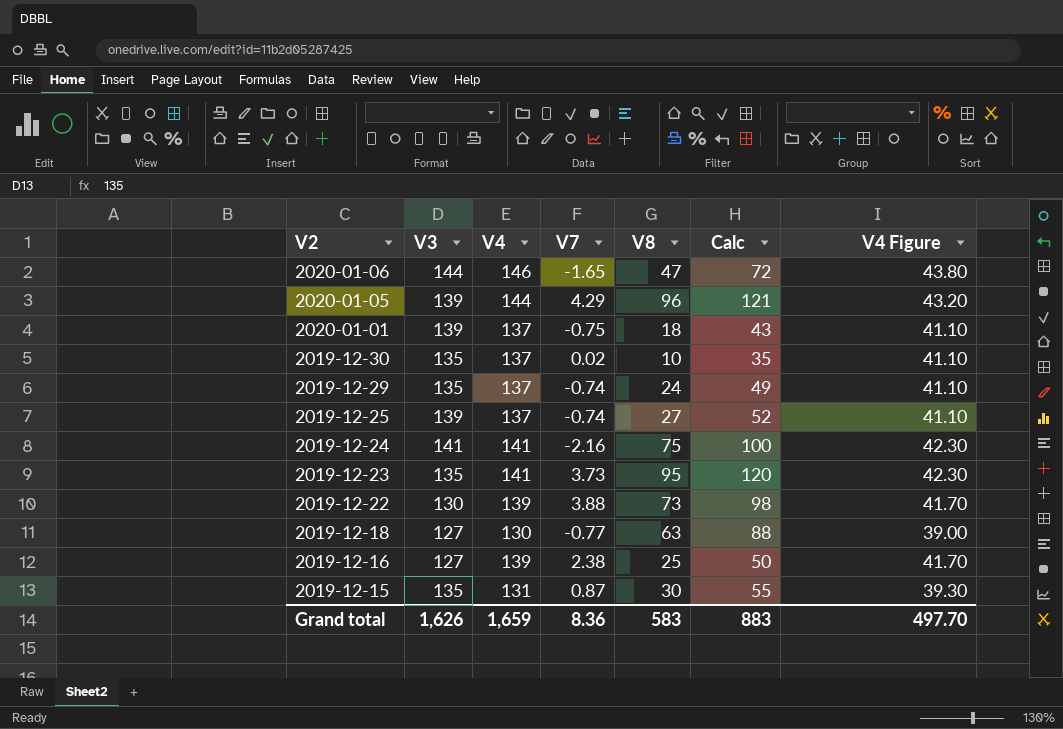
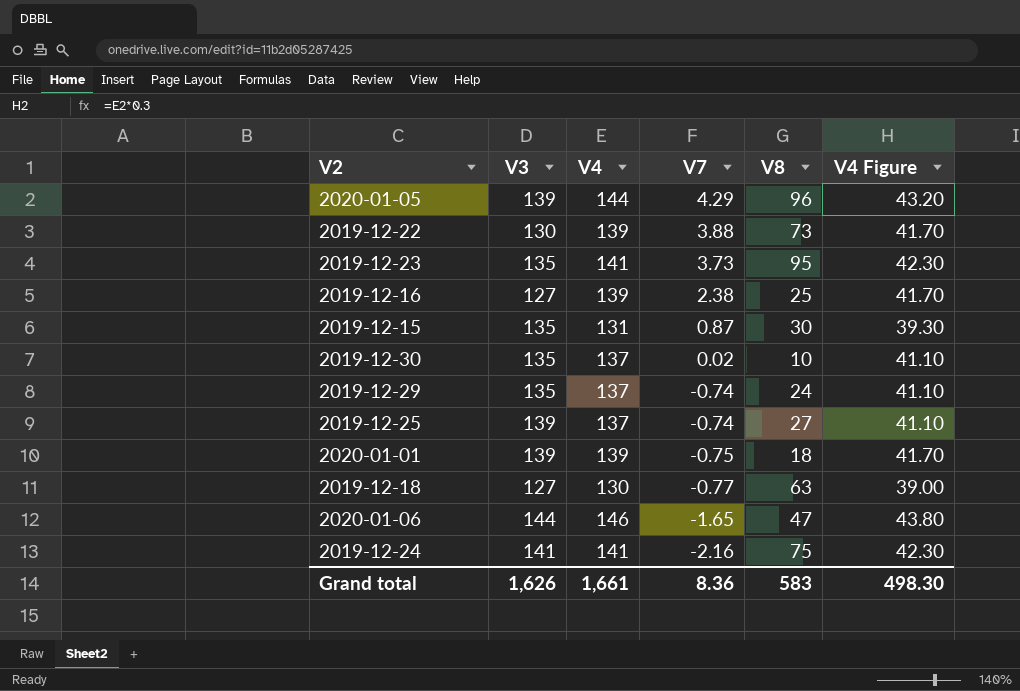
row order: V2 descending -> V7 descending
column Calc | formula: [V8] + 25 -> none
2020-01-01 | V4: 137 -> 139
2020-01-01 | V4 Figure: 41.10 -> 41.70
Grand total | V4: 1,659 -> 1,661
Grand total | V4 Figure: 497.70 -> 498.30

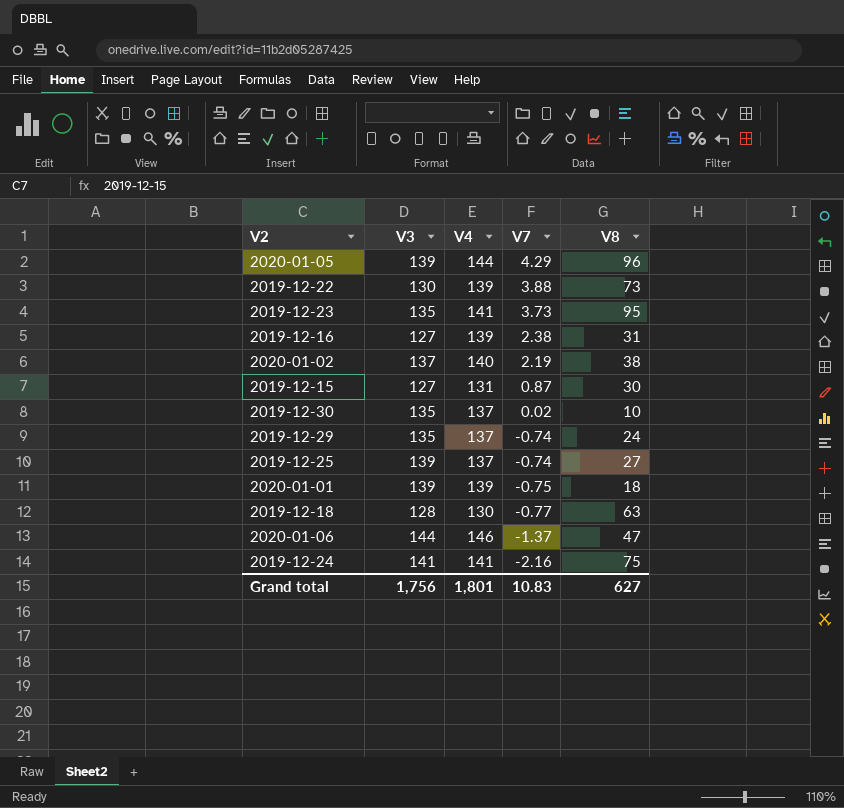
column V4 Figure | formula: [V4] * 0.3 -> none
2019-12-16 | V8: 25 -> 31
row 2020-01-02: none -> 137 | 140 | 2.19 | 38
2019-12-15 | V3: 135 -> 127
2019-12-18 | V3: 127 -> 128
2020-01-06 | V7: -1.65 -> -1.37
Grand total | V3: 1,626 -> 1,756
Grand total | V4: 1,661 -> 1,801
Grand total | V7: 8.36 -> 10.83
Grand total | V8: 583 -> 627

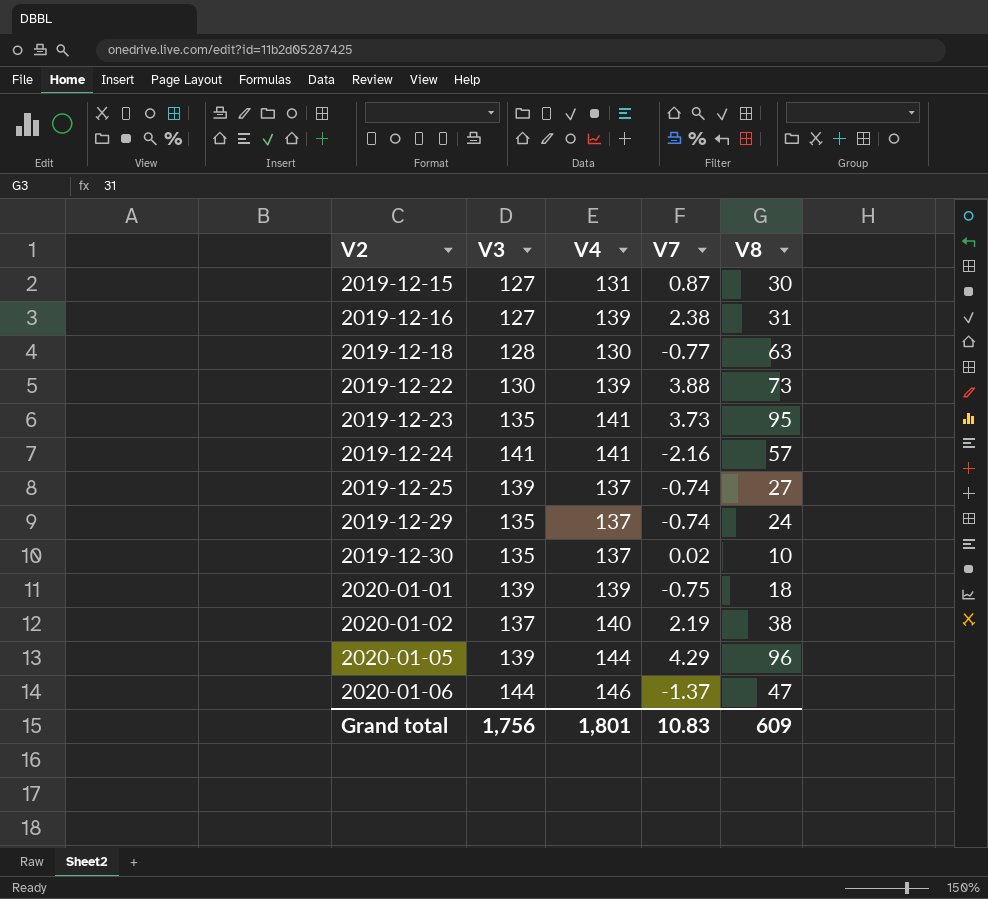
row order: V7 descending -> V2 ascending
2019-12-24 | V8: 75 -> 57
Grand total | V8: 627 -> 609

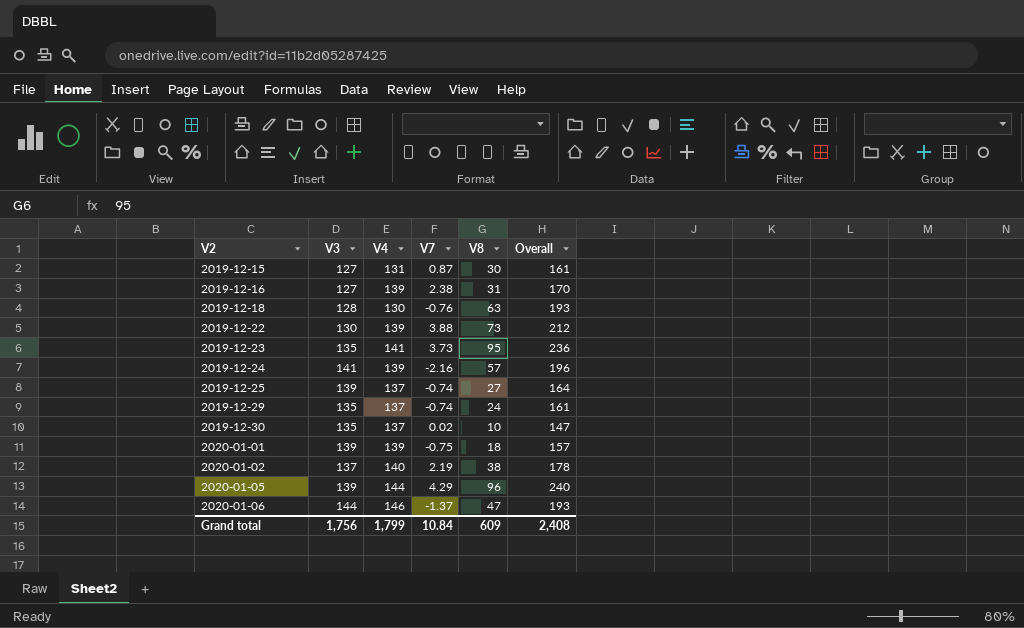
column Overall | formula: none -> [V4] + [V8]
2019-12-18 | V7: -0.77 -> -0.76
2019-12-24 | V4: 141 -> 139
Grand total | V4: 1,801 -> 1,799
Grand total | V7: 10.83 -> 10.84

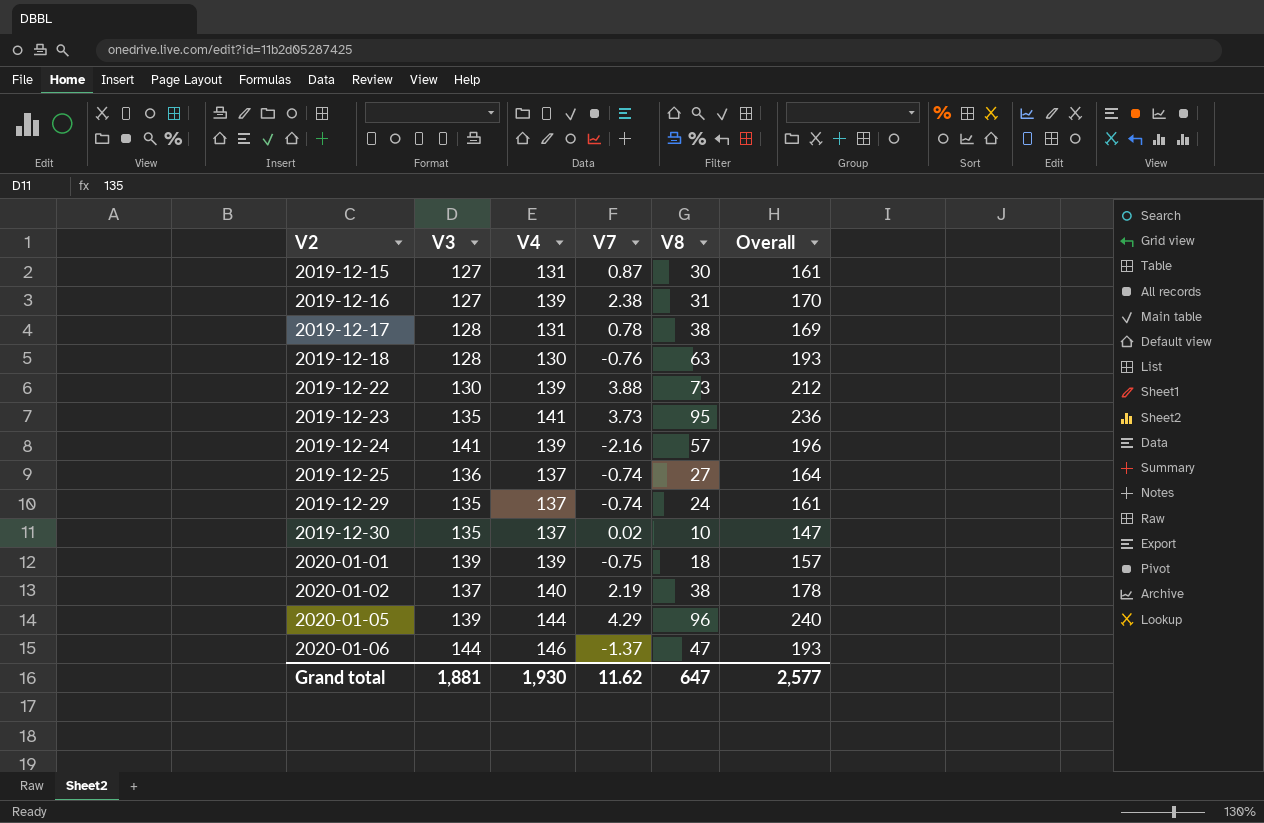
row 2019-12-17: none -> 128 | 131 | 0.78 | 38 | 169
2019-12-25 | V3: 139 -> 136
Grand total | V3: 1,756 -> 1,881
Grand total | V4: 1,799 -> 1,930
Grand total | V7: 10.84 -> 11.62
Grand total | V8: 609 -> 647
Grand total | Overall: 2,408 -> 2,577

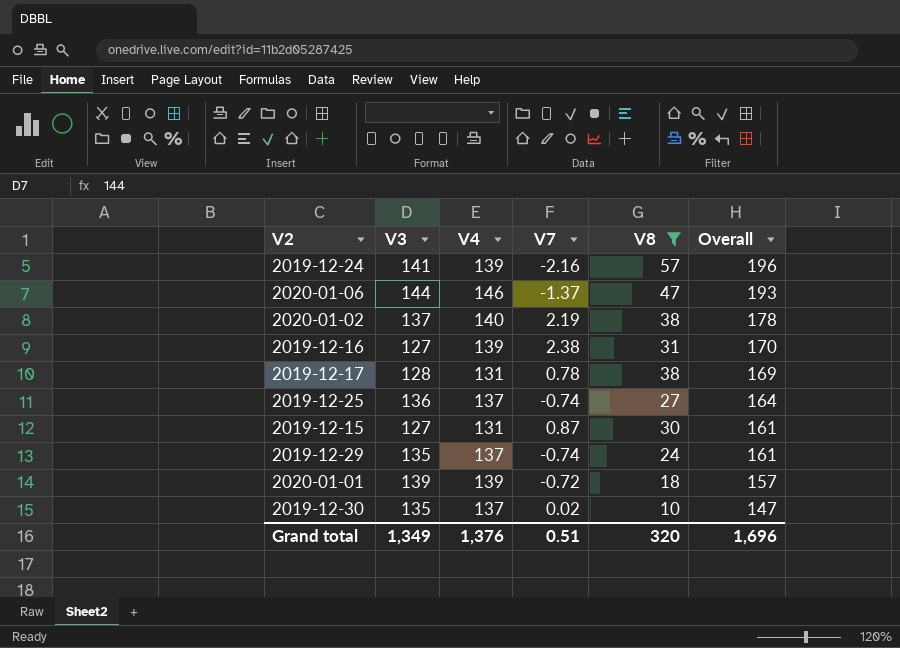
filter: none -> V8 <= 57
row order: V2 ascending -> Overall descending
2020-01-01 | V7: -0.75 -> -0.72
Grand total | V3: 1,881 -> 1,349
Grand total | V4: 1,930 -> 1,376
Grand total | V7: 11.62 -> 0.51
Grand total | V8: 647 -> 320
Grand total | Overall: 2,577 -> 1,696

